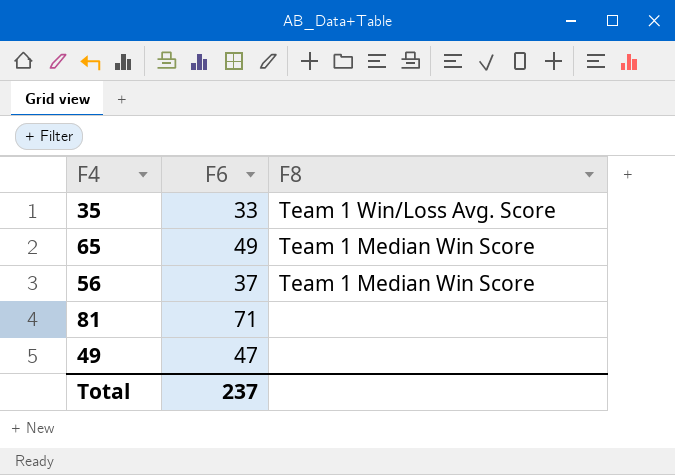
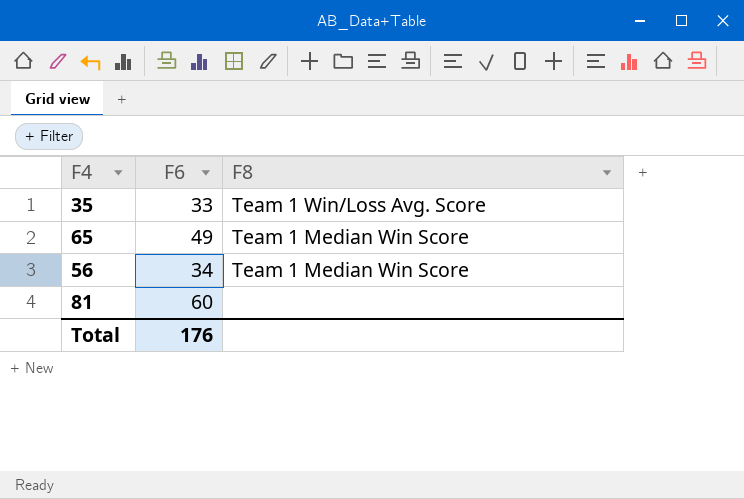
row 49: 47 | none -> none
56 | F6: 37 -> 34
81 | F6: 71 -> 60
Total | F6: 237 -> 176

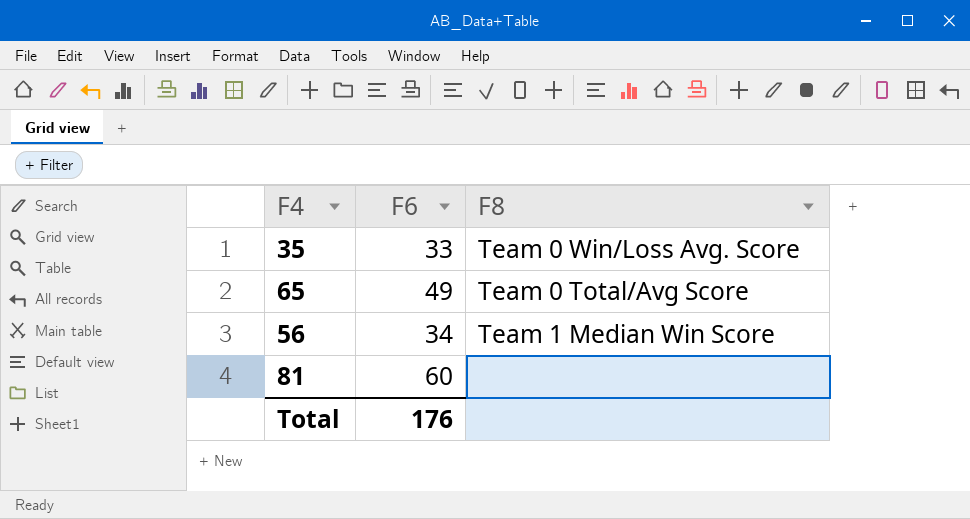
35 | F8: Team 1 Win/Loss Avg. Score -> Team 0 Win/Loss Avg. Score
65 | F8: Team 1 Median Win Score -> Team 0 Total/Avg Score

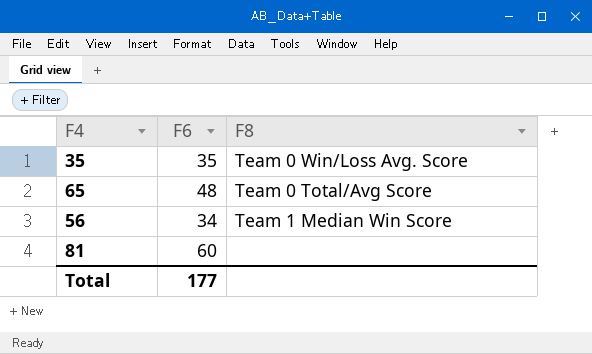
35 | F6: 33 -> 35
65 | F6: 49 -> 48
Total | F6: 176 -> 177

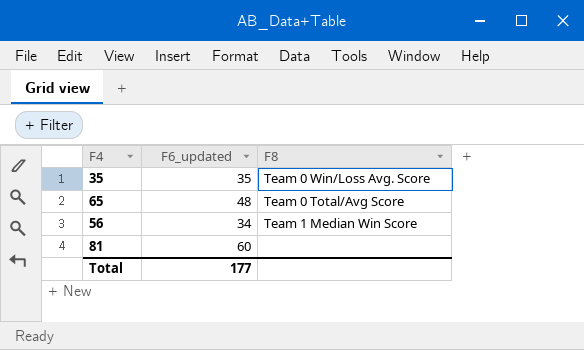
column name: F6 -> F6_updated

